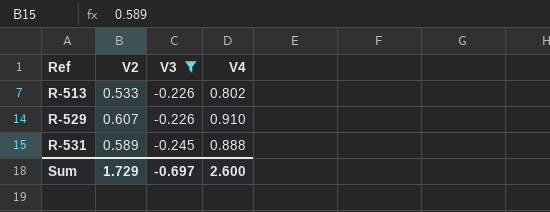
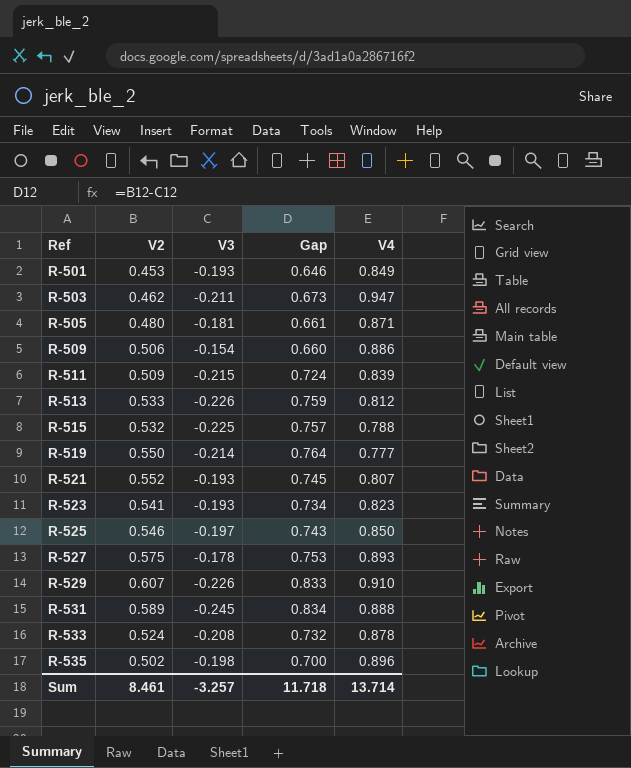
filter: V3 <= -0.226 -> none
column Gap | formula: none -> [V2] - [V3]
R-513 | V4: 0.802 -> 0.812
Sum | V2: 1.729 -> 8.461
Sum | V3: -0.697 -> -3.257
Sum | V4: 2.600 -> 13.714

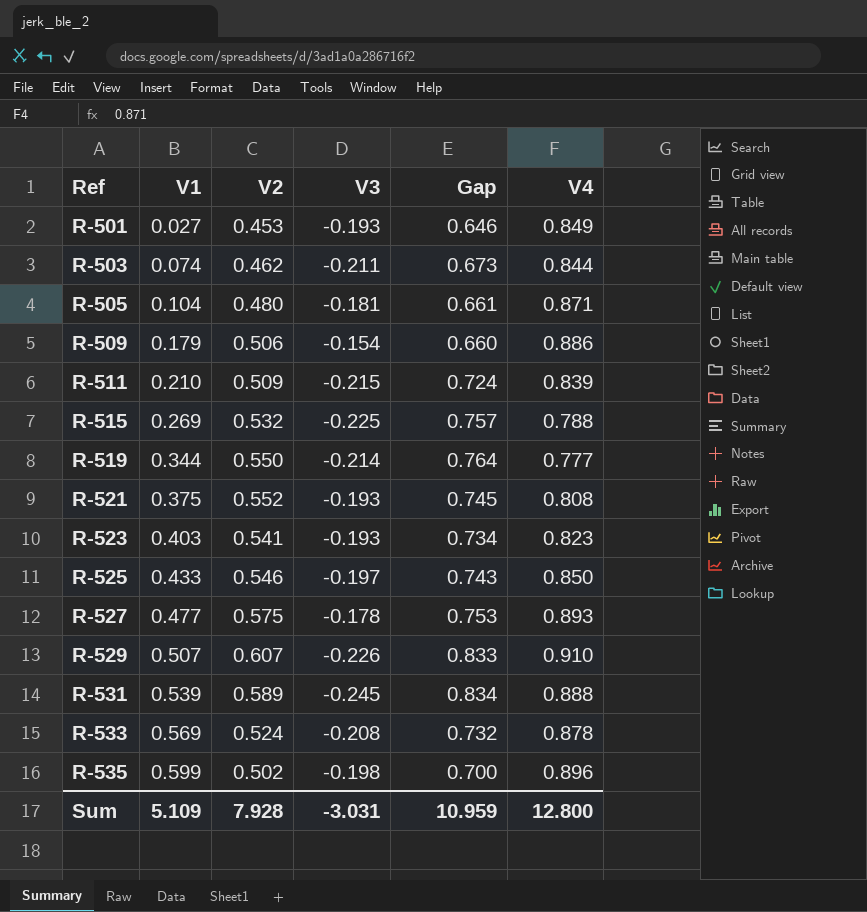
column V1 | position: none -> 2
row R-513: 0.533 | -0.226 | 0.759 | 0.812 -> none
R-503 | V4: 0.947 -> 0.844
R-521 | V4: 0.807 -> 0.808
Sum | V2: 8.461 -> 7.928
Sum | V3: -3.257 -> -3.031
Sum | Gap: 11.718 -> 10.959
Sum | V4: 13.714 -> 12.800

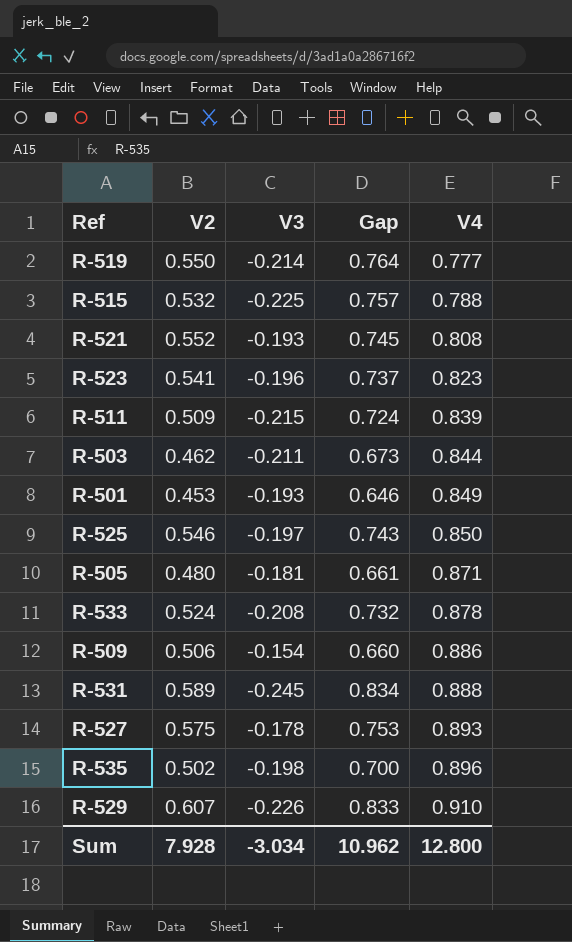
row order: Ref ascending -> V4 ascending
column V1 | position: 2 -> none
R-523 | V3: -0.193 -> -0.196
R-523 | Gap: 0.734 -> 0.737
Sum | V3: -3.031 -> -3.034
Sum | Gap: 10.959 -> 10.962

